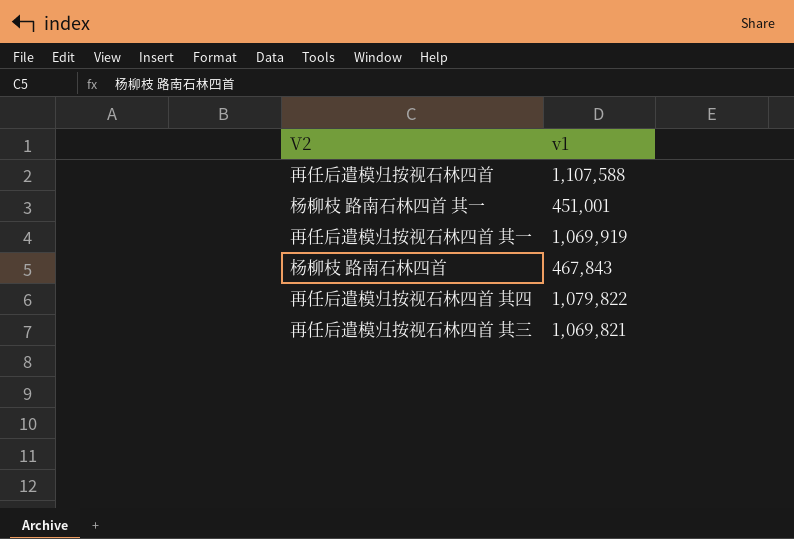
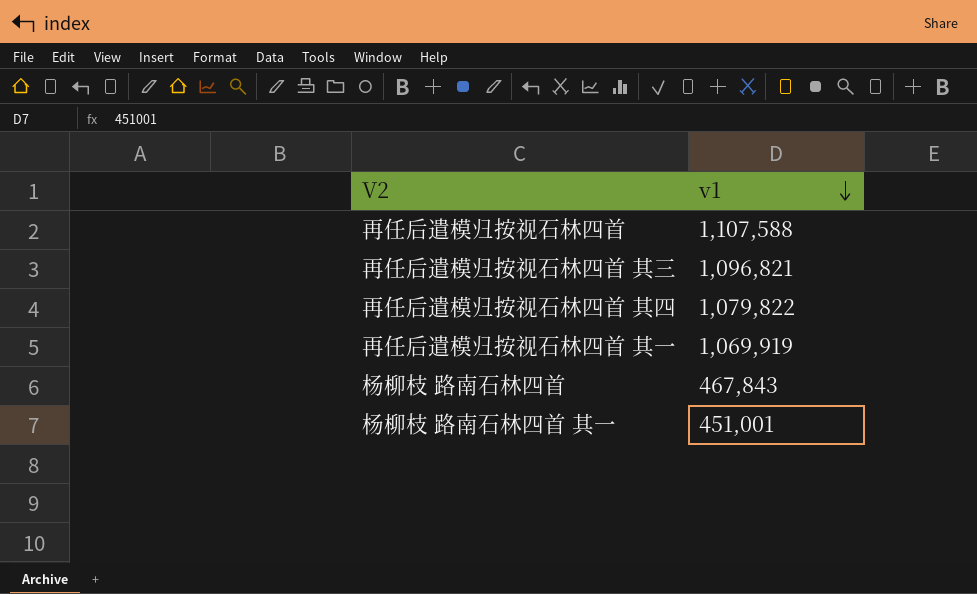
row order: none -> v1 descending
再任后遣模归按视石林四首 其三 | v1: 1,069,821 -> 1,096,821

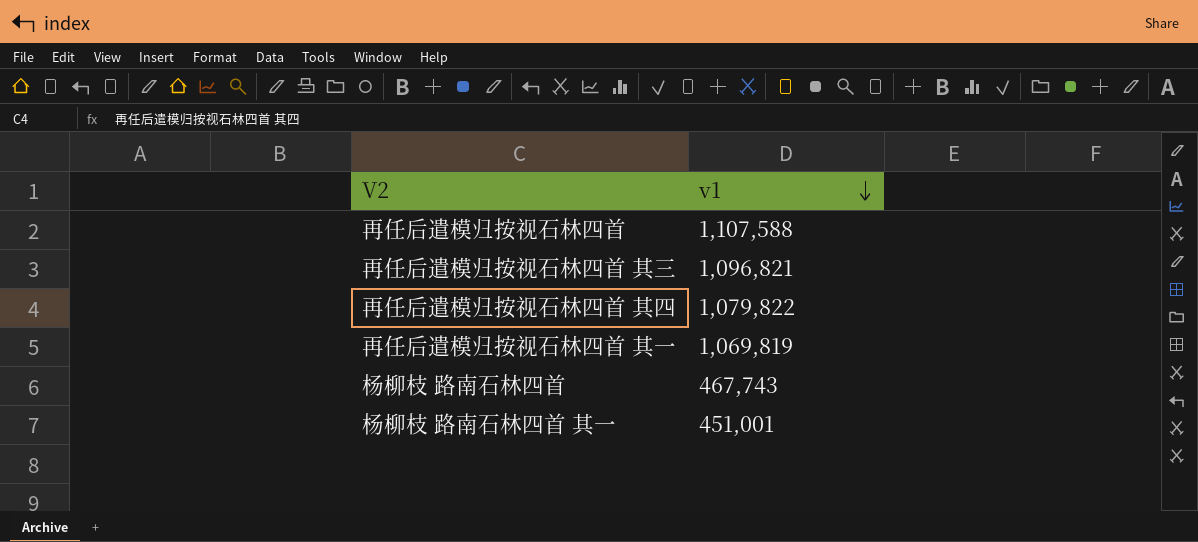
再任后遣模归按视石林四首 其一 | v1: 1,069,919 -> 1,069,819
杨柳枝 路南石林四首 | v1: 467,843 -> 467,743

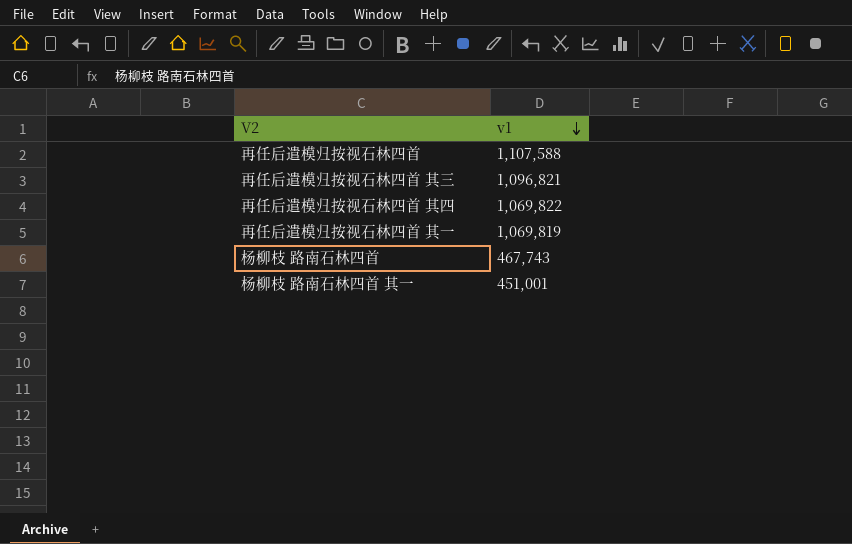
再任后遣模归按视石林四首 其四 | v1: 1,079,822 -> 1,069,822

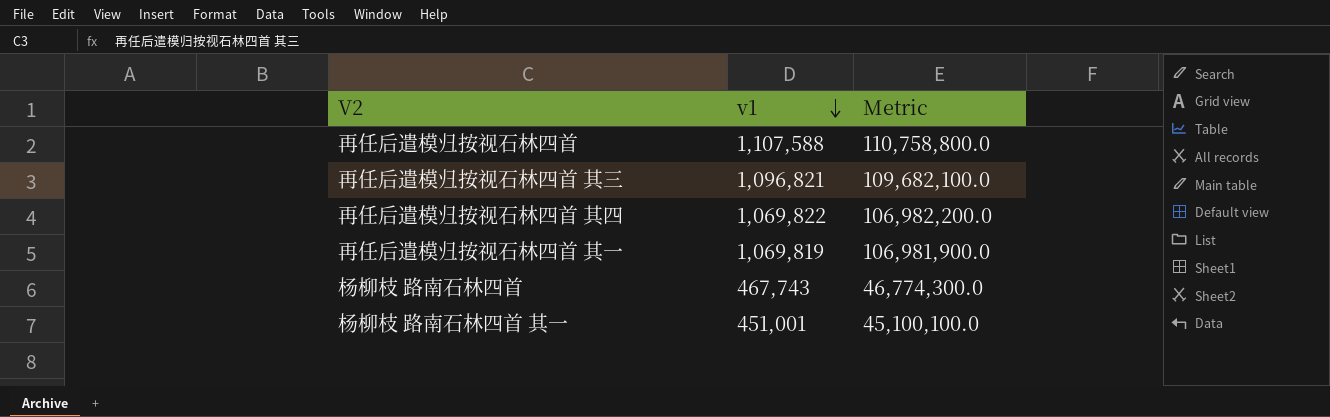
column Metric | formula: none -> [v1] * 100

